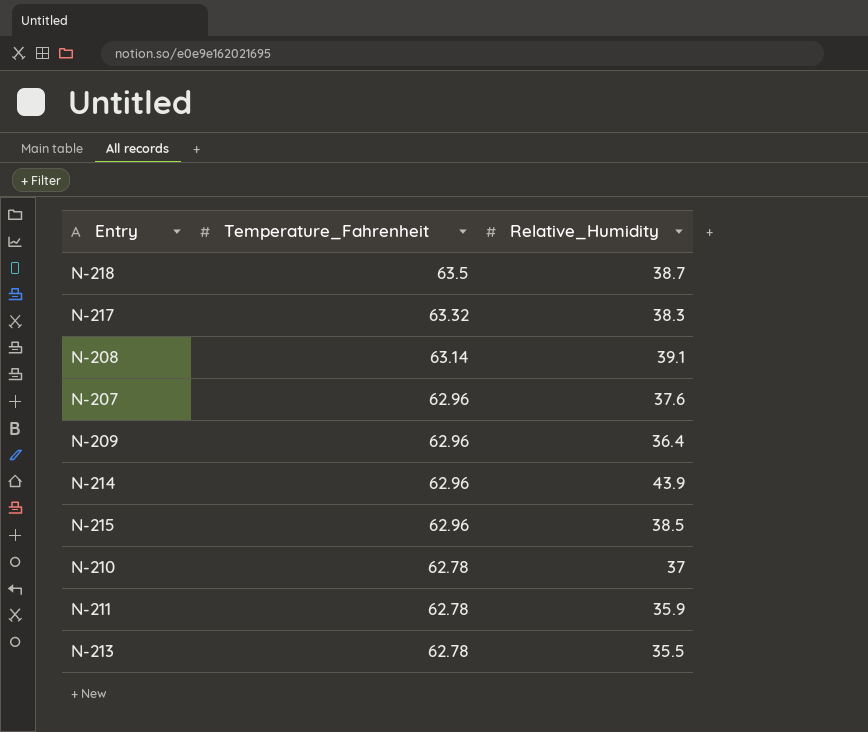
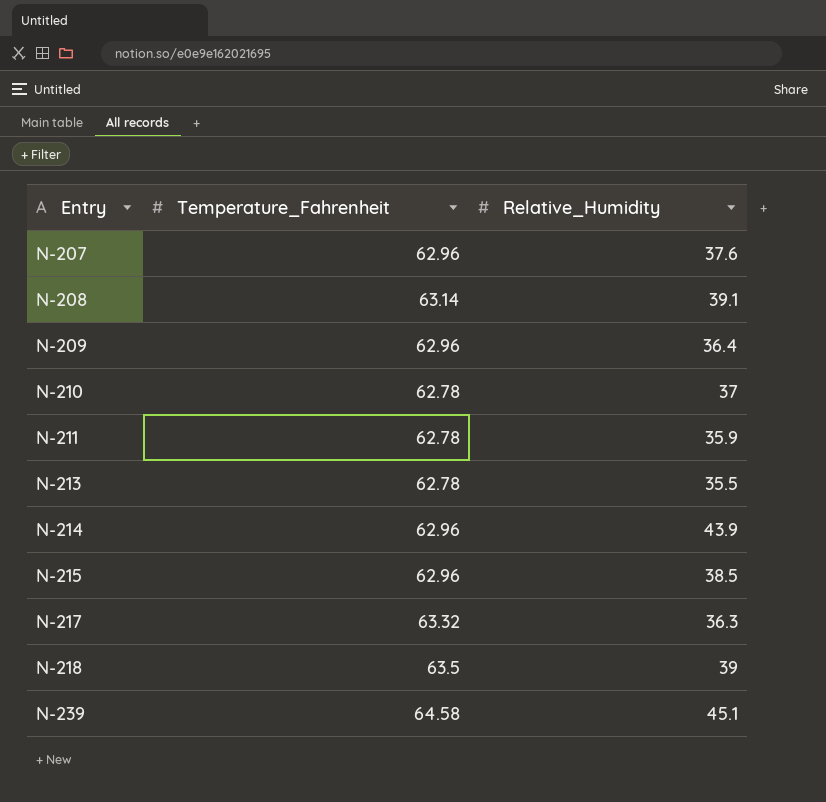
row order: Temperature_Fahrenheit descending -> Entry ascending
N-217 | Relative_Humidity: 38.3 -> 36.3
N-218 | Relative_Humidity: 38.7 -> 39
row N-239: none -> 64.58 | 45.1

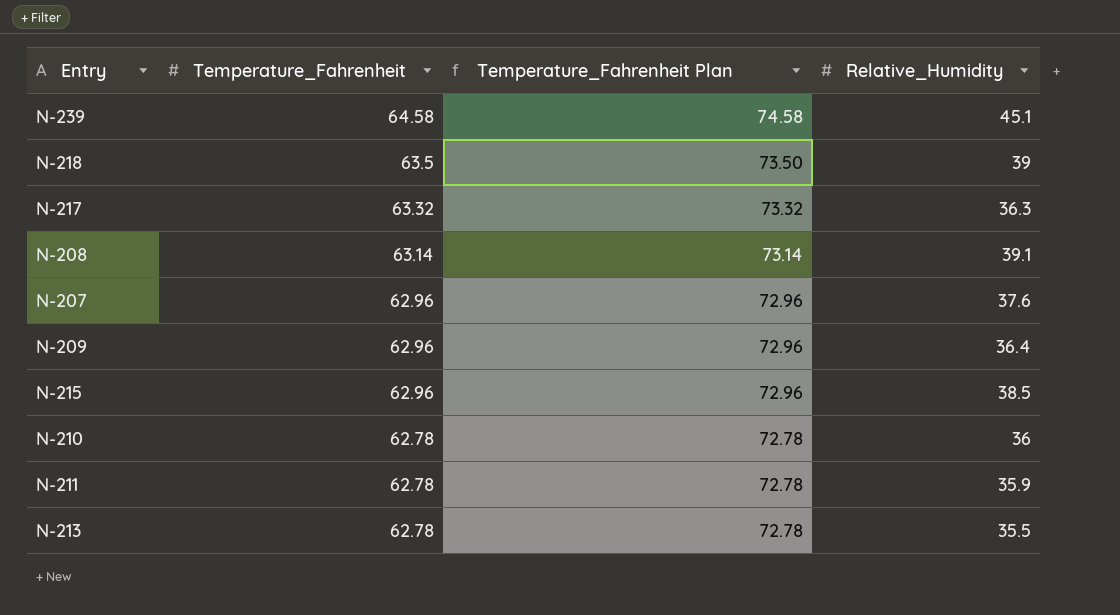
row order: Entry ascending -> Temperature_Fahrenheit descending
column Temperature_Fahrenheit Plan | formula: none -> [Temperature_Fahrenheit] + 10
row N-214: 62.96 | 43.9 -> none
N-210 | Relative_Humidity: 37 -> 36

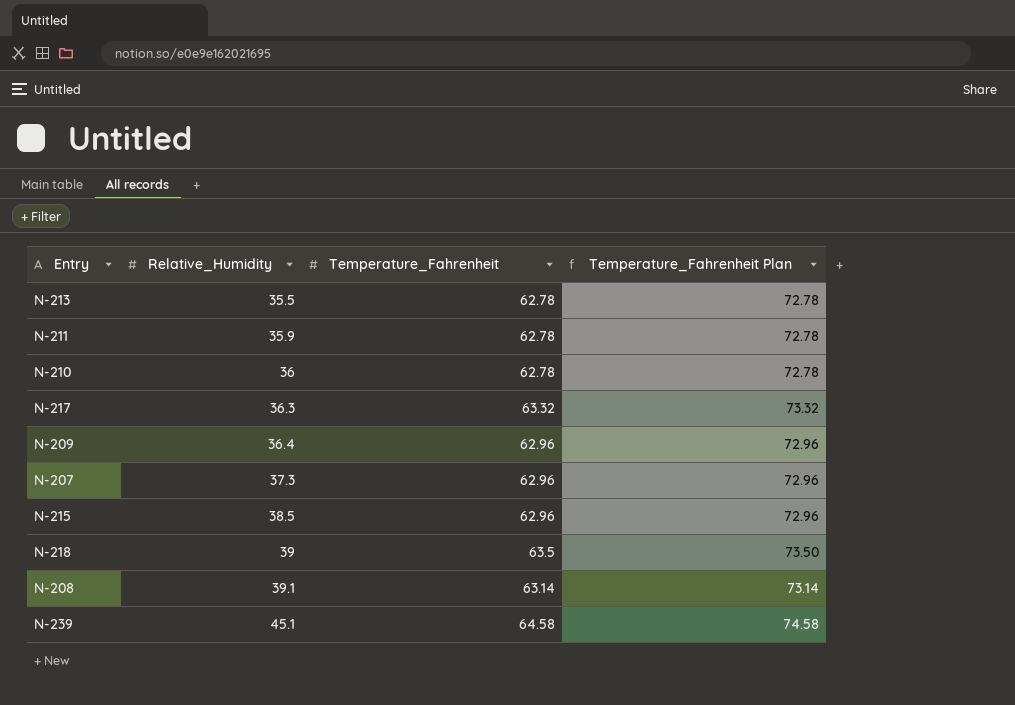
row order: Temperature_Fahrenheit descending -> Relative_Humidity ascending
column Relative_Humidity | position: 4 -> 2
N-207 | Relative_Humidity: 37.6 -> 37.3

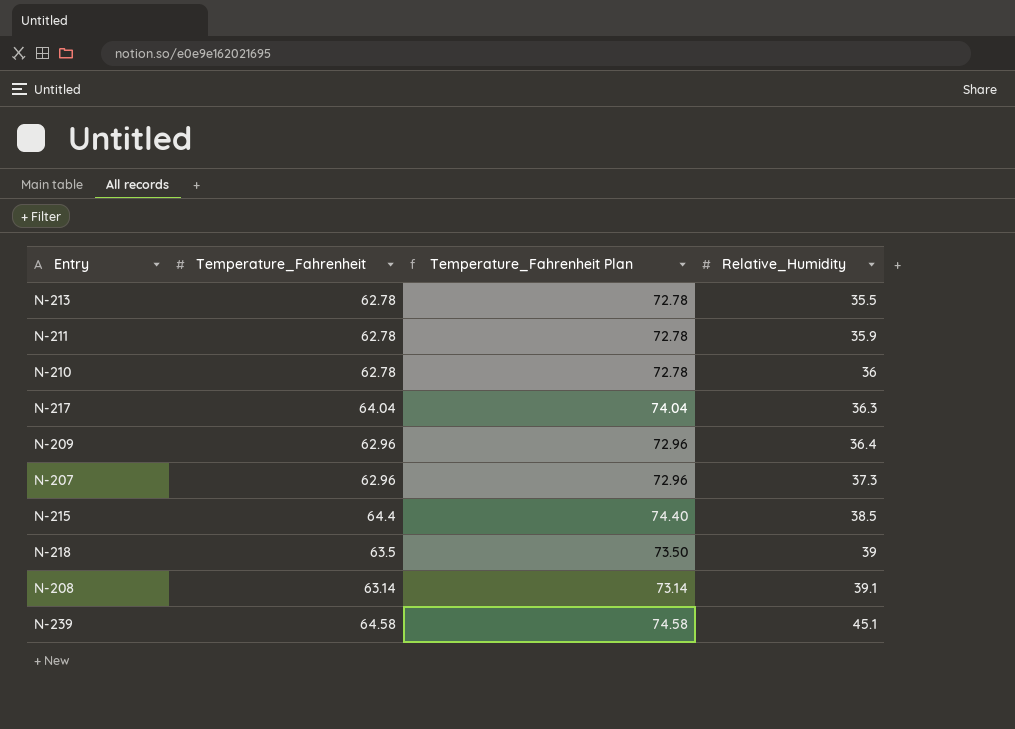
column Relative_Humidity | position: 2 -> 4
N-217 | Temperature_Fahrenheit: 63.32 -> 64.04
N-217 | Temperature_Fahrenheit Plan: 73.32 -> 74.04
N-215 | Temperature_Fahrenheit: 62.96 -> 64.4
N-215 | Temperature_Fahrenheit Plan: 72.96 -> 74.40

